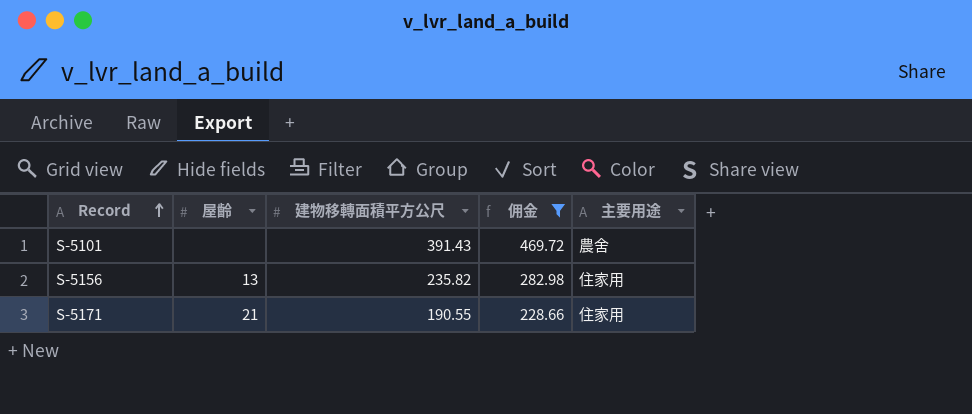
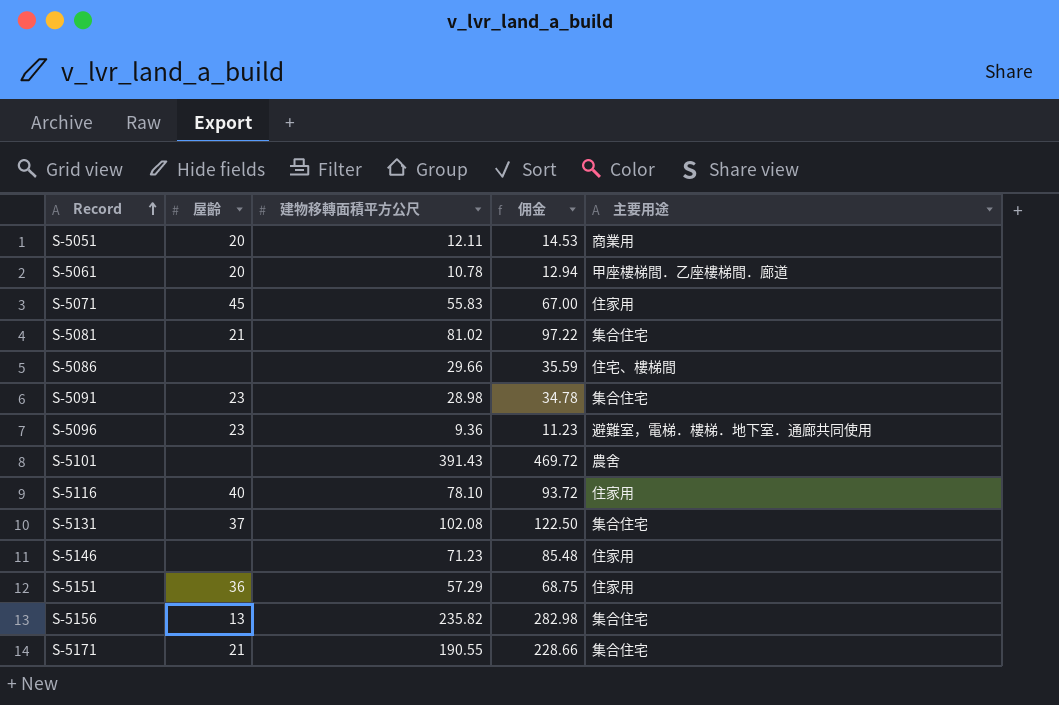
filter: 佣金 >= 228.66 -> none
S-5156 | 主要用途: 住家用 -> 集合住宅
S-5171 | 主要用途: 住家用 -> 集合住宅

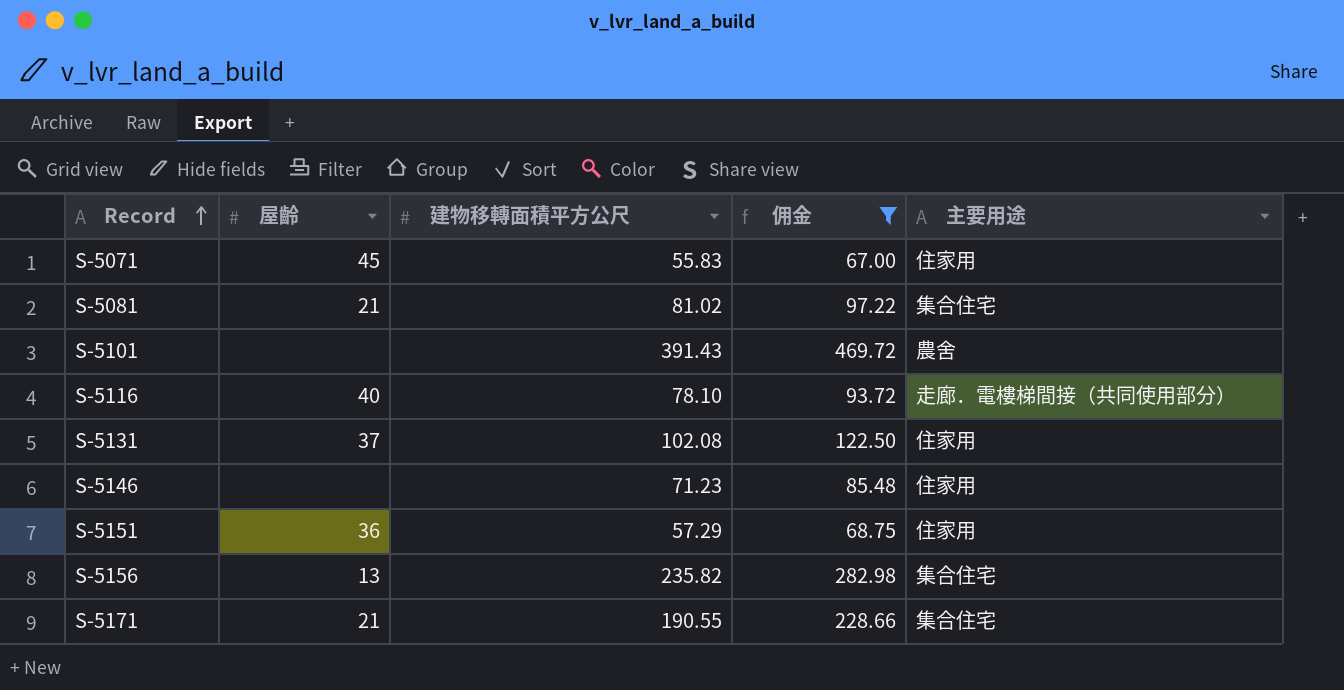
filter: none -> 佣金 >= 67.00
S-5116 | 主要用途: 住家用 -> 走廊．電樓梯間接（共同使用部分）
S-5131 | 主要用途: 集合住宅 -> 住家用

